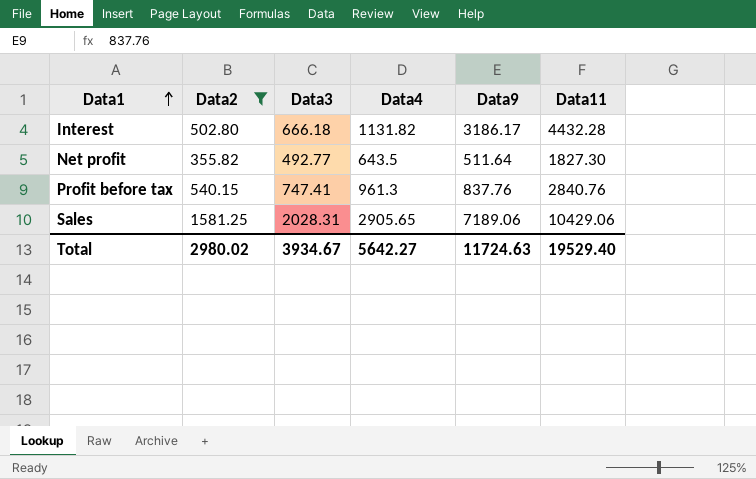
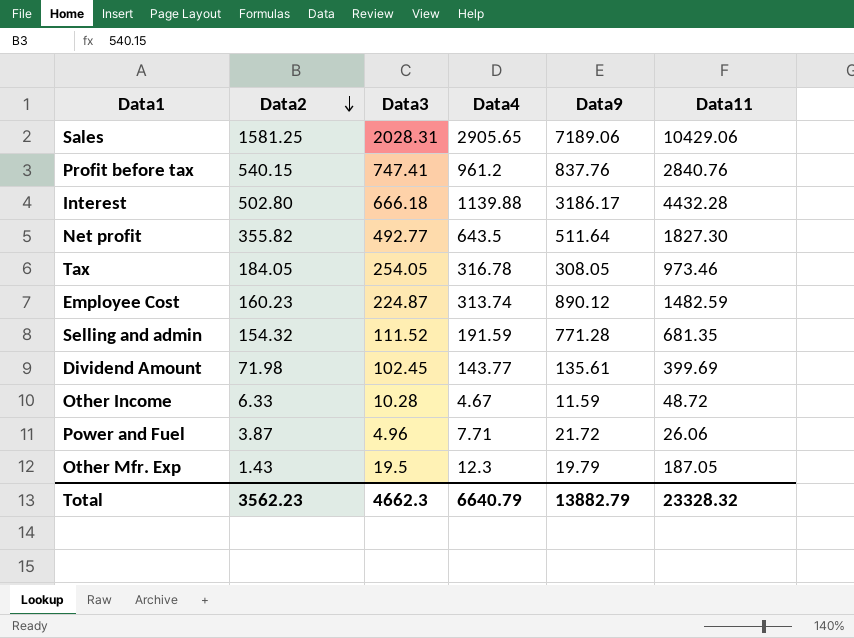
filter: Data2 >= 355.82 -> none
row order: Data1 ascending -> Data2 descending
Profit before tax | Data4: 961.3 -> 961.2
Interest | Data4: 1131.82 -> 1139.88
Total | Data2: 2980.02 -> 3562.23
Total | Data3: 3934.67 -> 4662.3
Total | Data4: 5642.27 -> 6640.79
Total | Data9: 11724.63 -> 13882.79
Total | Data11: 19529.40 -> 23328.32

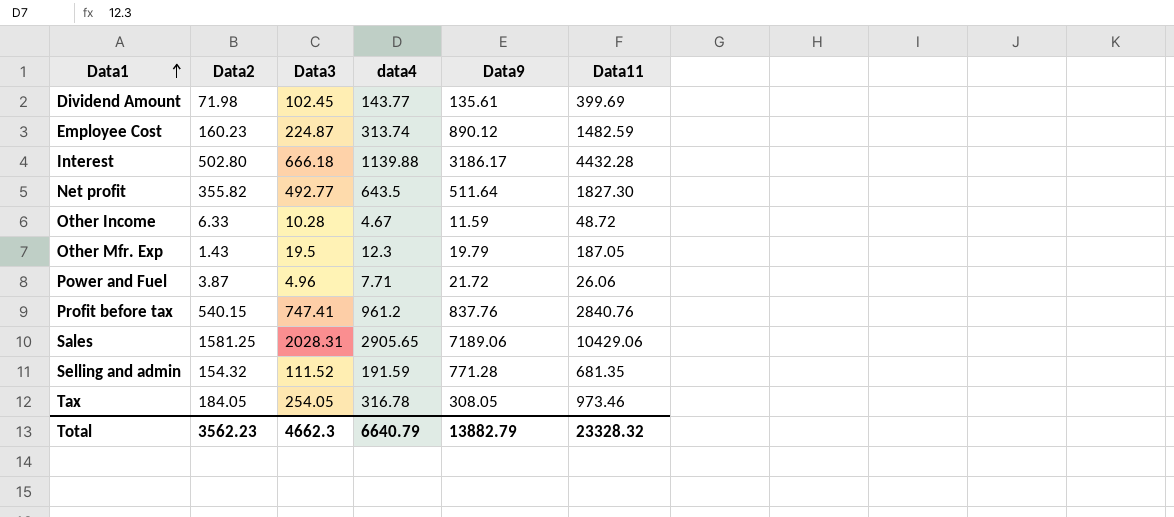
row order: Data2 descending -> Data1 ascending
column name: Data4 -> data4

